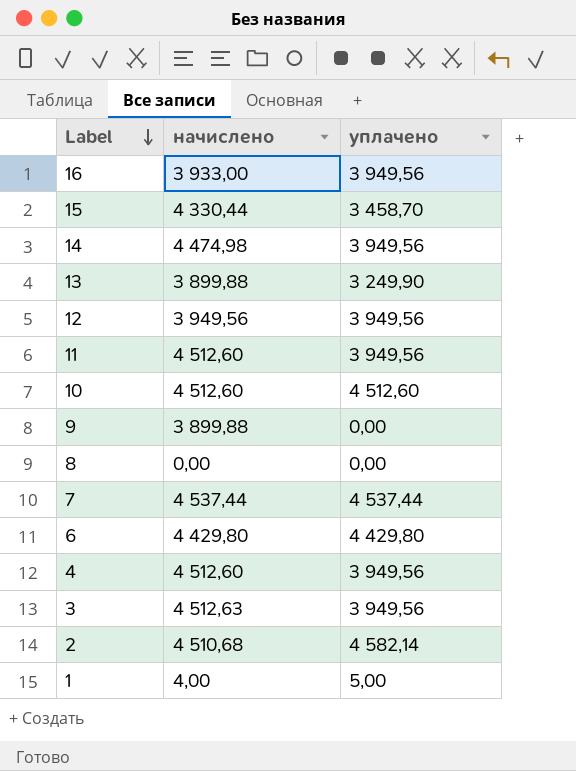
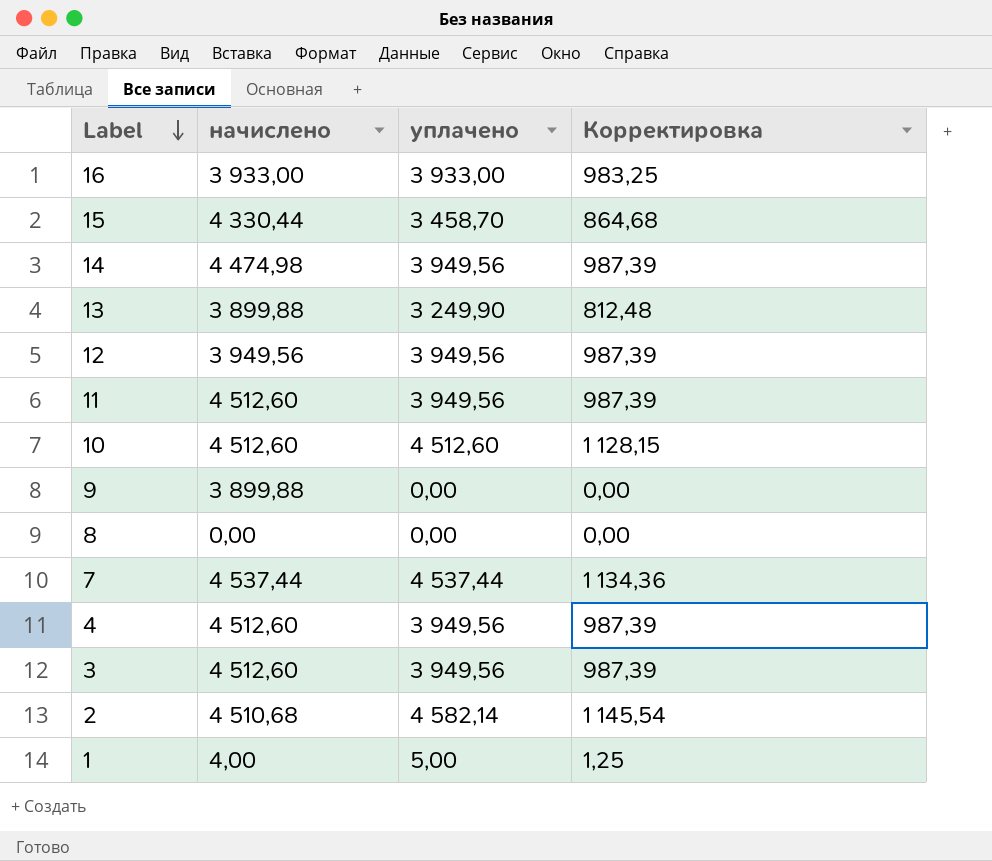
column Корректировка | formula: none -> [уплачено] * 0,25
row 6: 4 429,80 | 4 429,80 -> none
16 | уплачено: 3 949,56 -> 3 933,00
3 | начислено: 4 512,63 -> 4 512,60

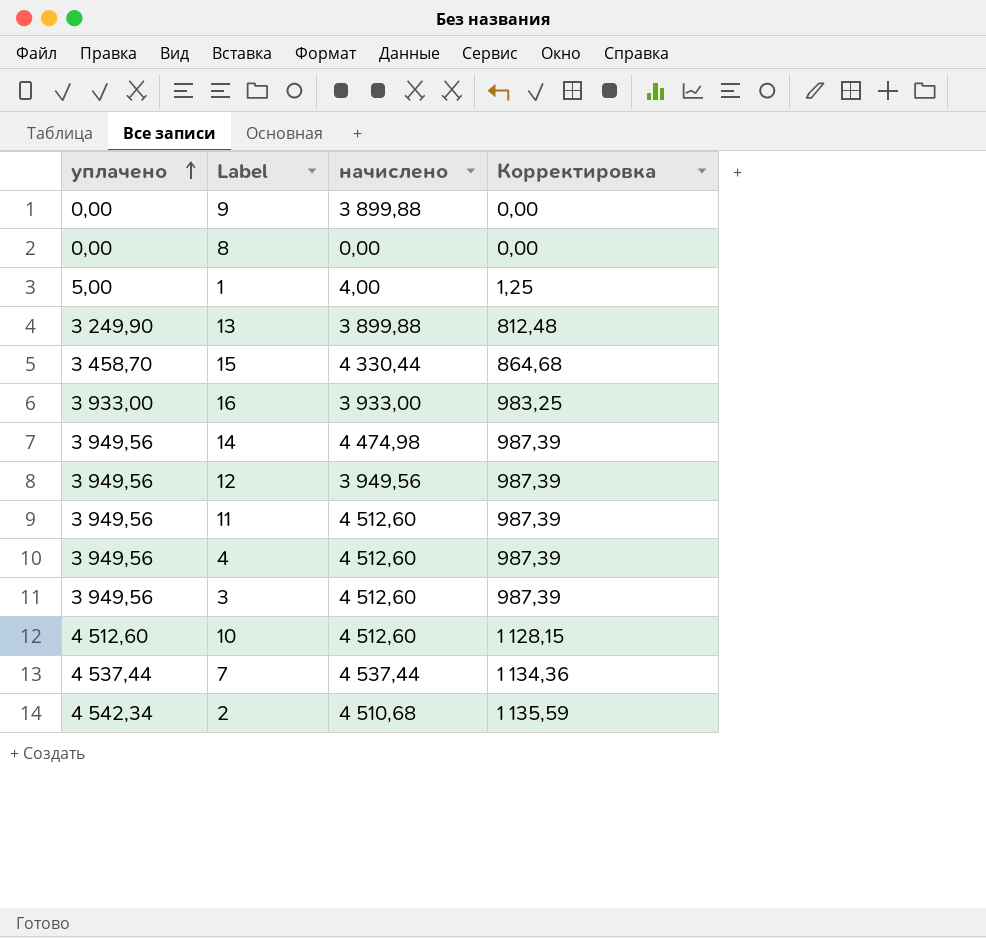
row order: Label descending -> уплачено ascending
column уплачено | position: 3 -> 1
2 | уплачено: 4 582,14 -> 4 542,34
2 | Корректировка: 1 145,54 -> 1 135,59

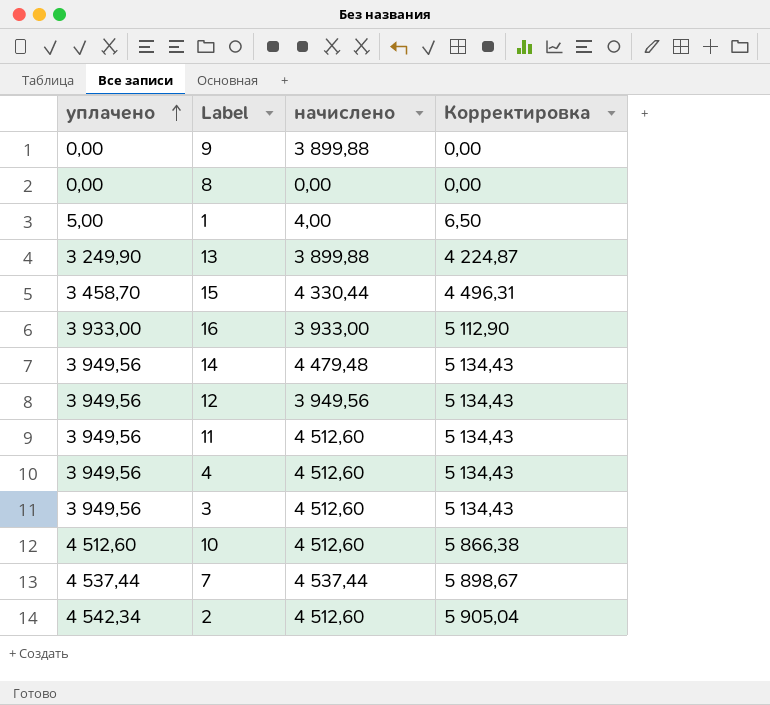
column Корректировка | formula: [уплачено] * 0,25 -> [уплачено] * 1,3
14 | начислено: 4 474,98 -> 4 479,48
2 | начислено: 4 510,68 -> 4 512,60

